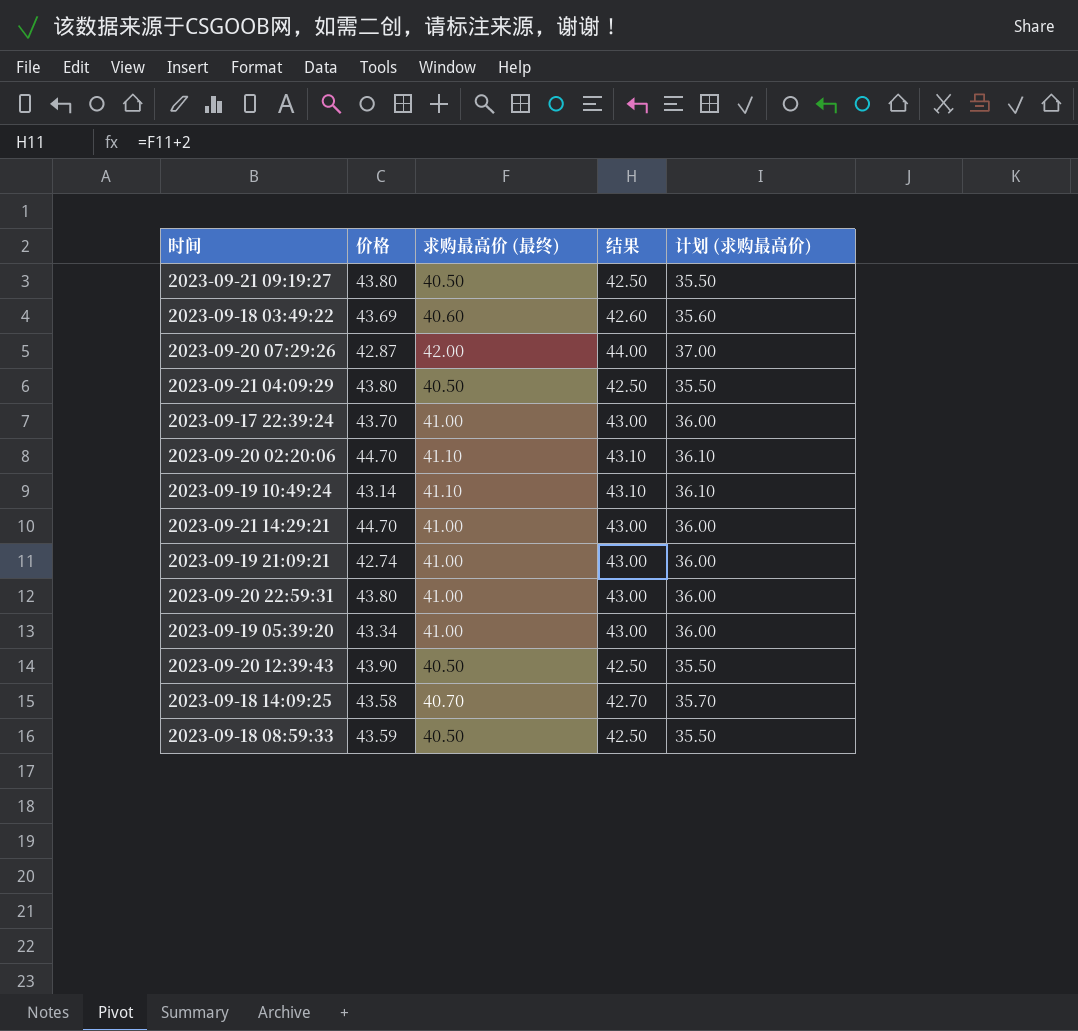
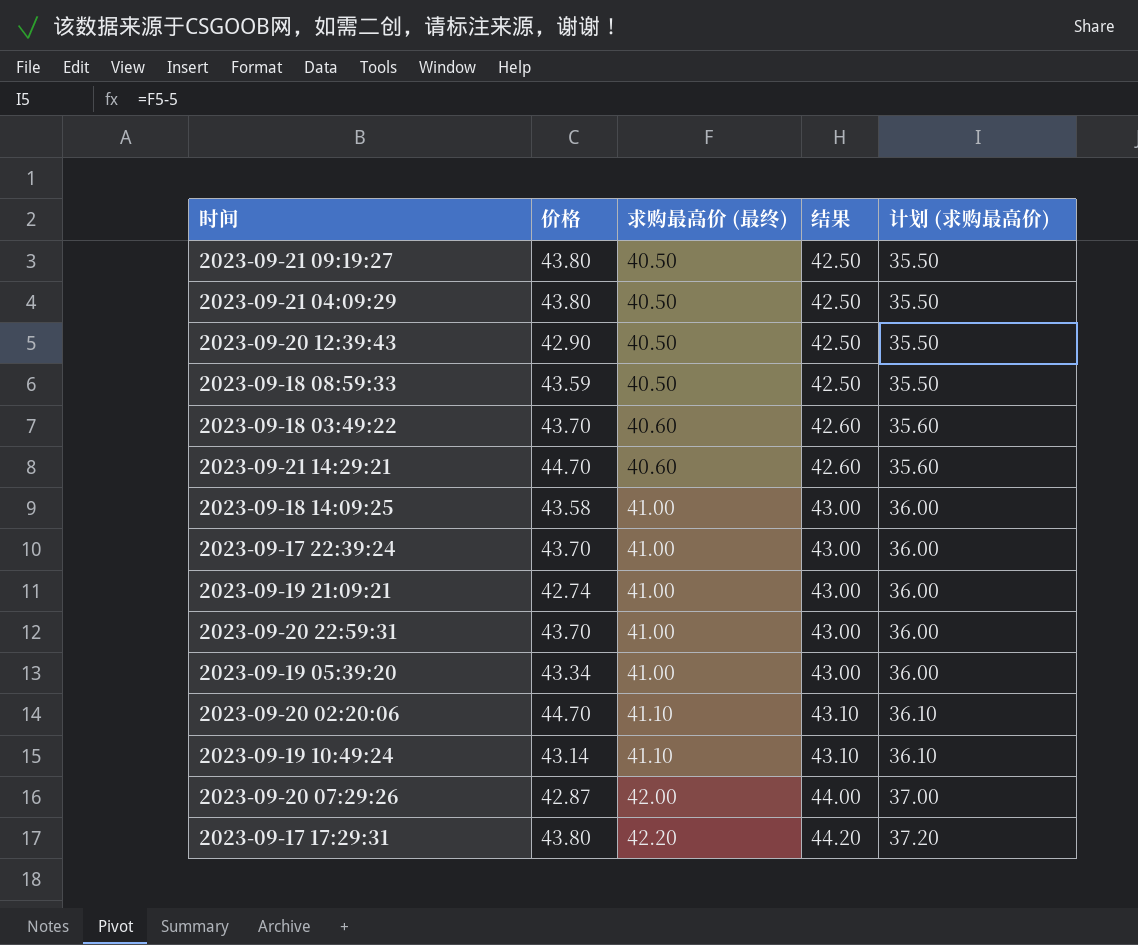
row order: none -> 求购最高价 (最终) ascending
2023-09-20 12:39:43 | 价格: 43.90 -> 42.90
2023-09-18 03:49:22 | 价格: 43.69 -> 43.70
2023-09-21 14:29:21 | 求购最高价 (最终): 41.00 -> 40.60
2023-09-21 14:29:21 | 结果: 43.00 -> 42.60
2023-09-21 14:29:21 | 计划 (求购最高价): 36.00 -> 35.60
2023-09-18 14:09:25 | 求购最高价 (最终): 40.70 -> 41.00
2023-09-18 14:09:25 | 结果: 42.70 -> 43.00
2023-09-18 14:09:25 | 计划 (求购最高价): 35.70 -> 36.00
2023-09-20 22:59:31 | 价格: 43.80 -> 43.70
row 2023-09-17 17:29:31: none -> 43.80 | 42.20 | 44.20 | 37.20

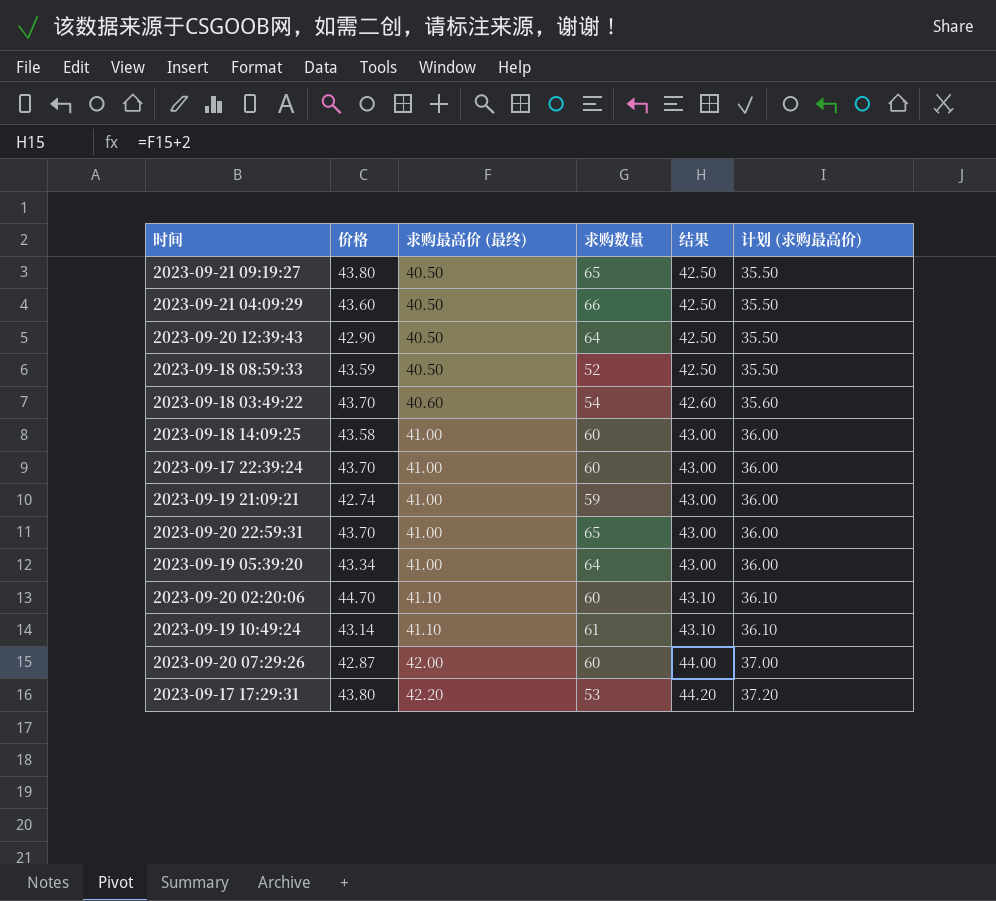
column 求购数量 | position: none -> 4
row 2023-09-21 14:29:21: 44.70 | 40.60 | 42.60 | 35.60 -> none
2023-09-21 04:09:29 | 价格: 43.80 -> 43.60

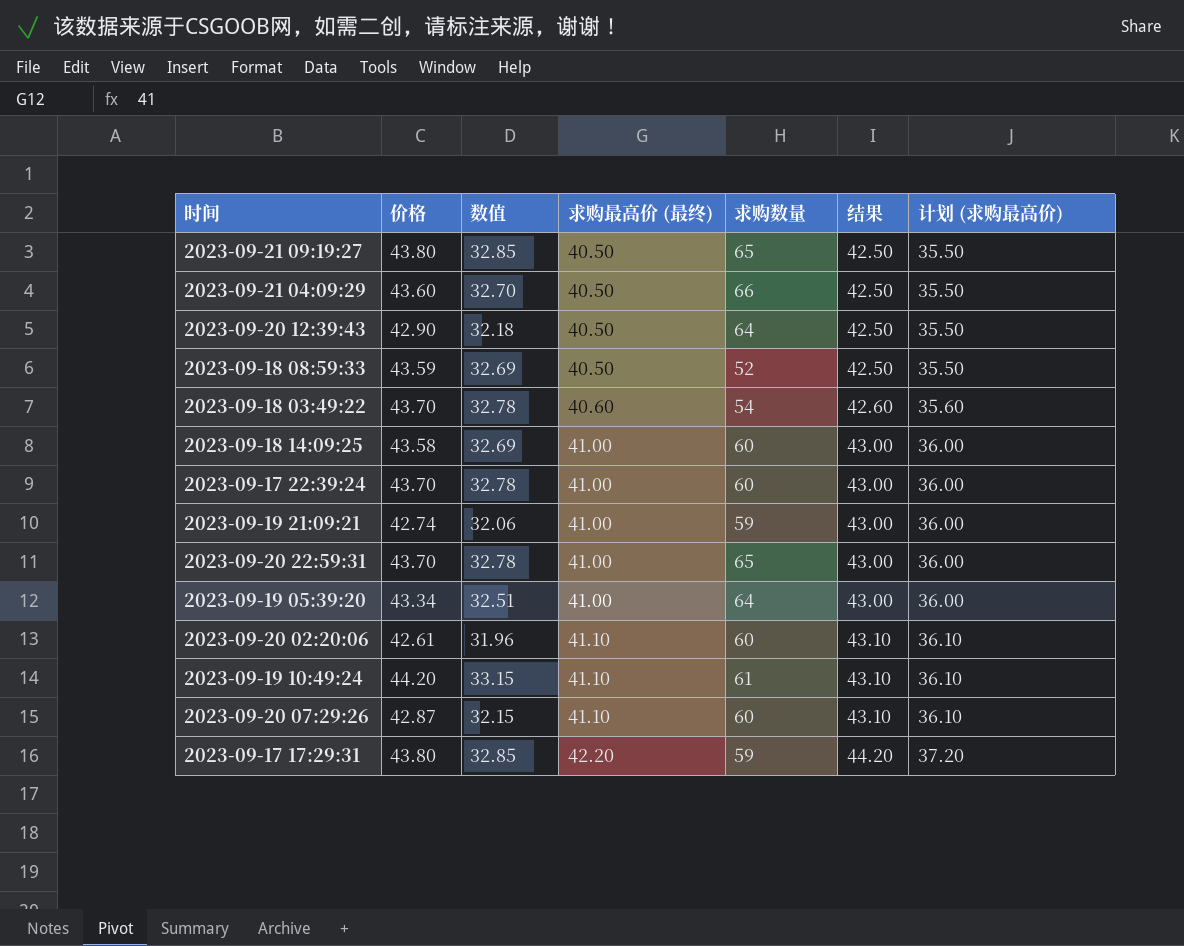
column 数值 | formula: none -> [价格] * 0.75
2023-09-20 02:20:06 | 价格: 44.70 -> 42.61
2023-09-19 10:49:24 | 价格: 43.14 -> 44.20
2023-09-20 07:29:26 | 求购最高价 (最终): 42.00 -> 41.10
2023-09-20 07:29:26 | 结果: 44.00 -> 43.10
2023-09-20 07:29:26 | 计划 (求购最高价): 37.00 -> 36.10
2023-09-17 17:29:31 | 求购数量: 53 -> 59

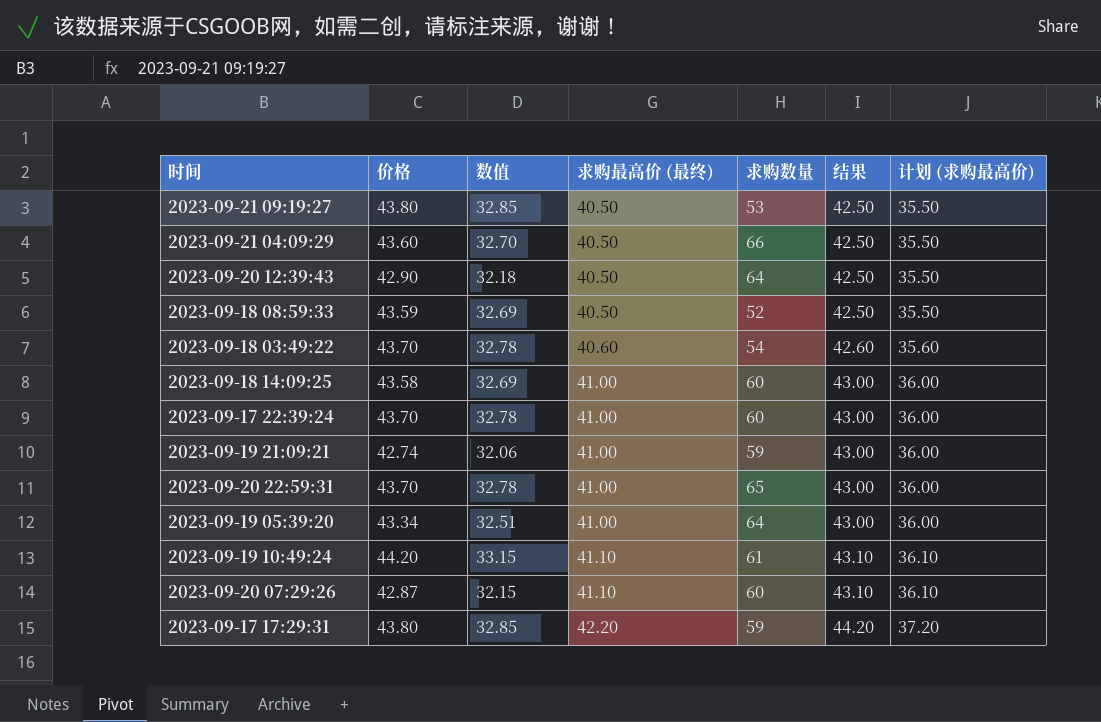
row 2023-09-20 02:20:06: 42.61 | 31.96 | 41.10 | 60 | 43.10 | 36.10 -> none
2023-09-21 09:19:27 | 求购数量: 65 -> 53

